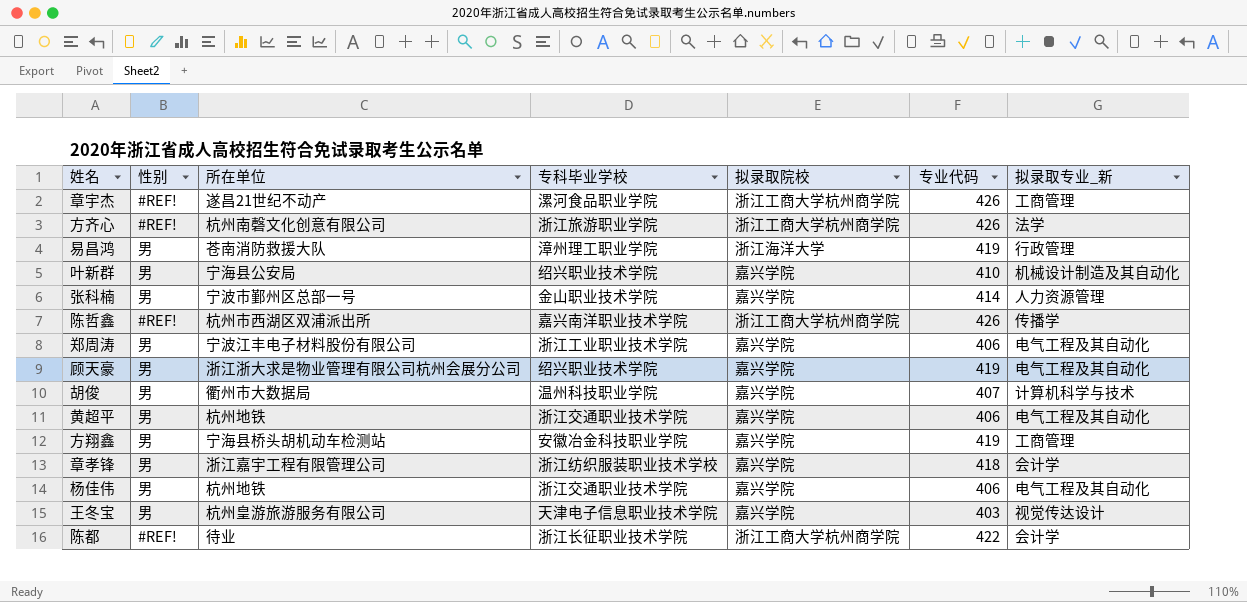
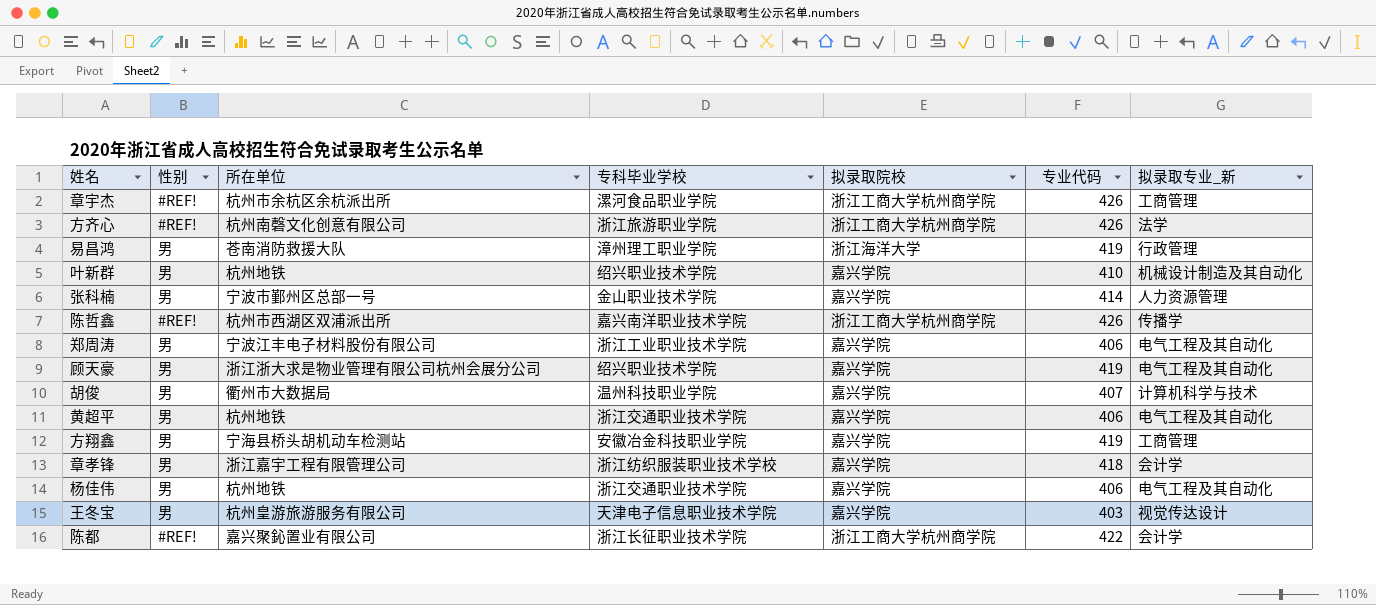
章宇杰 | 所在单位: 遂昌21世纪不动产 -> 杭州市余杭区余杭派出所
叶新群 | 所在单位: 宁海县公安局 -> 杭州地铁
陈都 | 所在单位: 待业 -> 嘉兴聚鈊置业有限公司

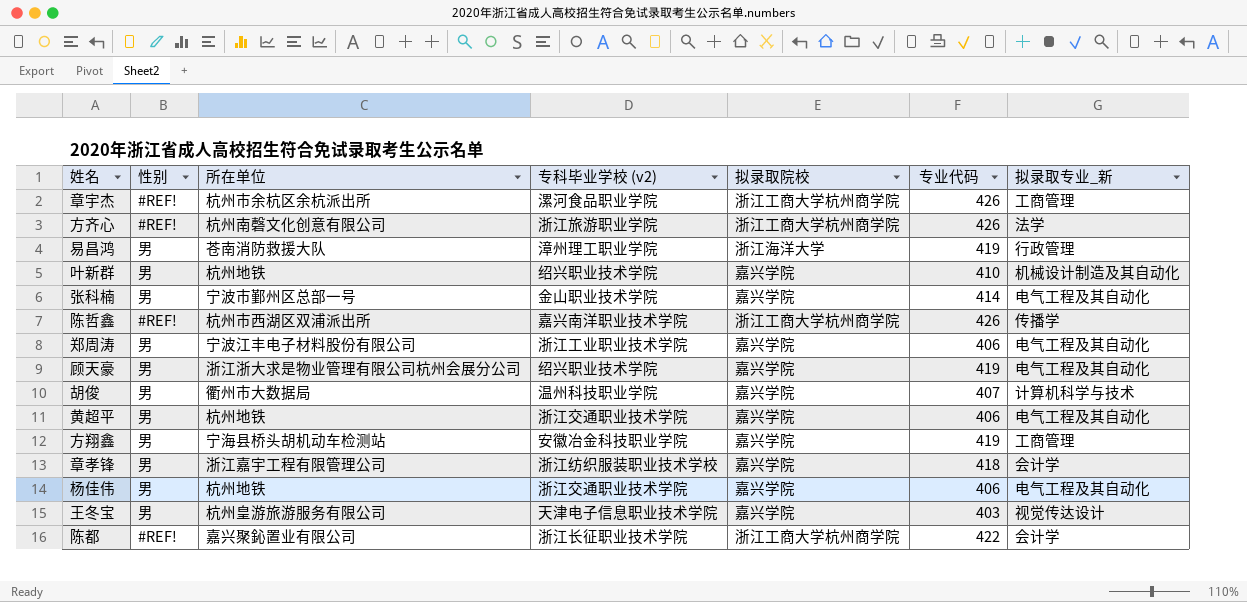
column name: 专科毕业学校 -> 专科毕业学校 (v2)
张科楠 | 拟录取专业_新: 人力资源管理 -> 电气工程及其自动化

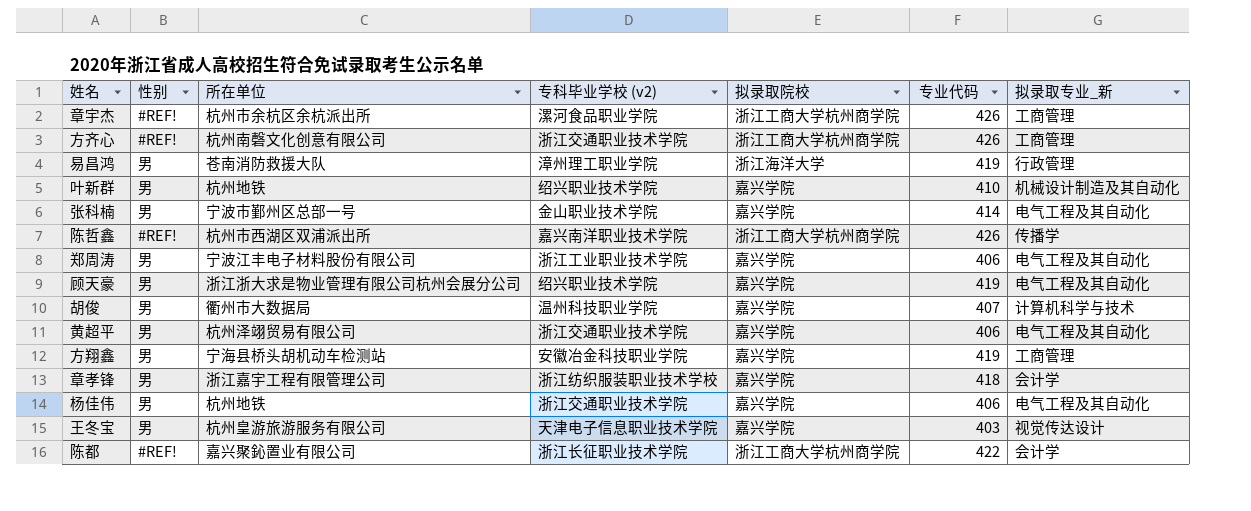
方齐心 | 专科毕业学校 (v2): 浙江旅游职业学院 -> 浙江交通职业技术学院
方齐心 | 拟录取专业_新: 法学 -> 工商管理
黄超平 | 所在单位: 杭州地铁 -> 杭州泽翊贸易有限公司

